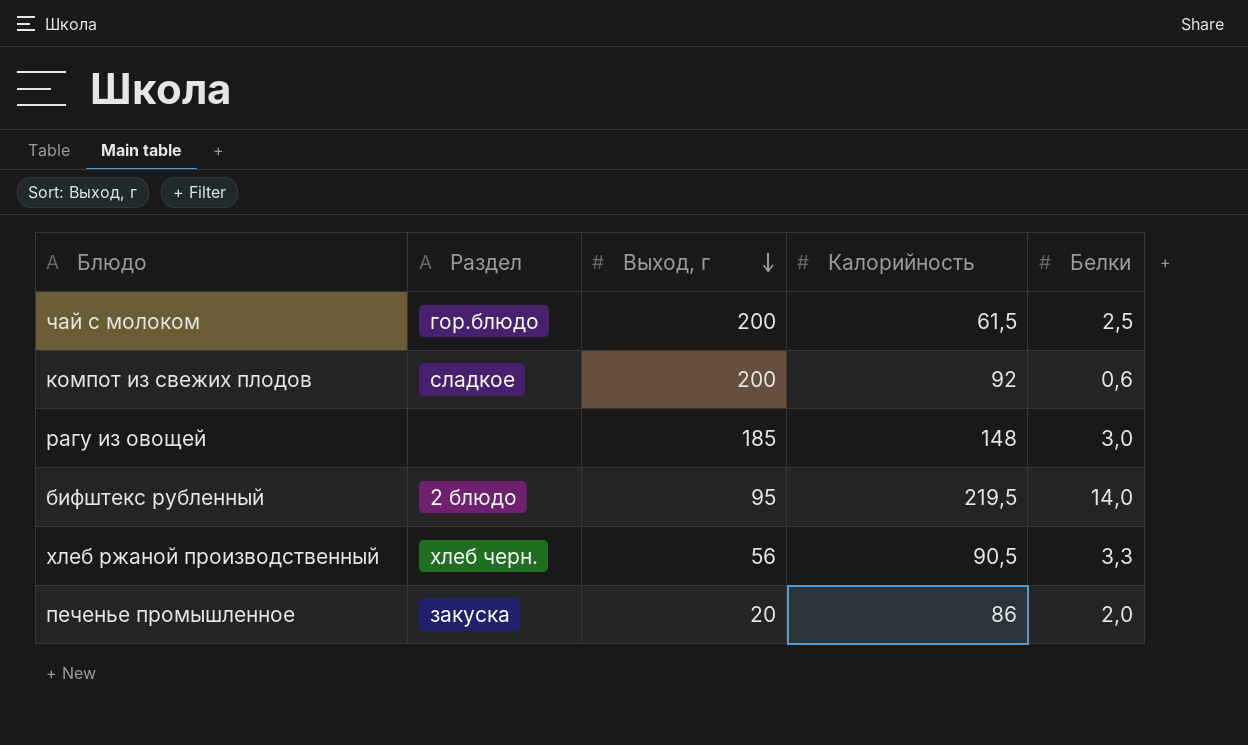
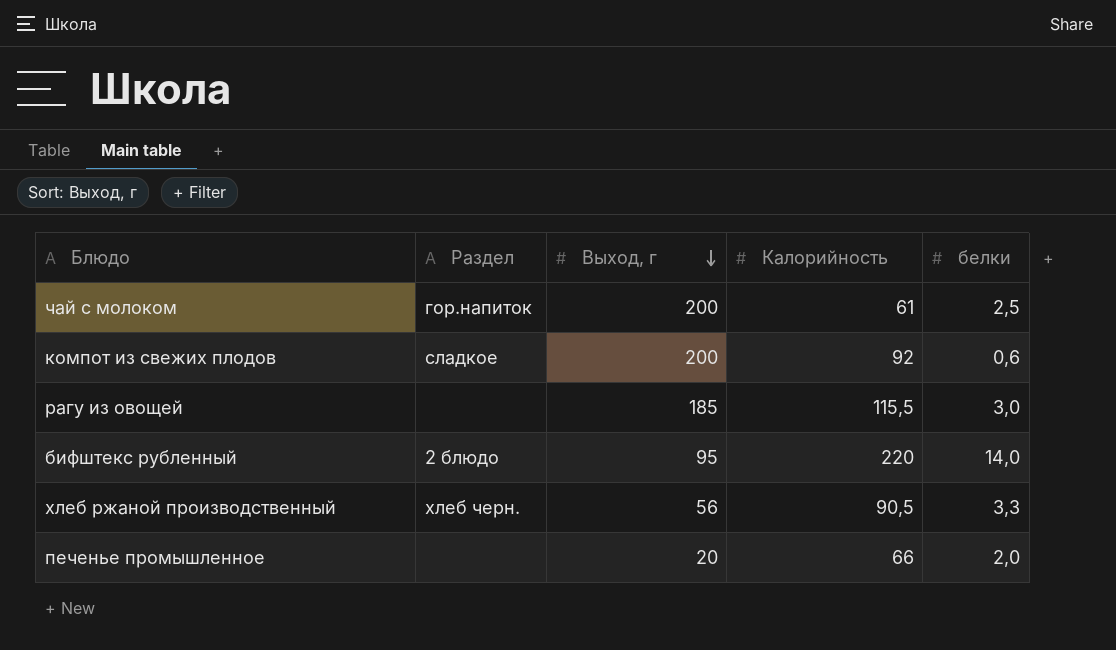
column name: Белки -> белки
чай с молоком | Раздел: гор.блюдо -> гор.напиток
чай с молоком | Калорийность: 61,5 -> 61
рагу из овощей | Калорийность: 148 -> 115,5
бифштекс рубленный | Калорийность: 219,5 -> 220
печенье промышленное | Раздел: закуска -> none
печенье промышленное | Калорийность: 86 -> 66

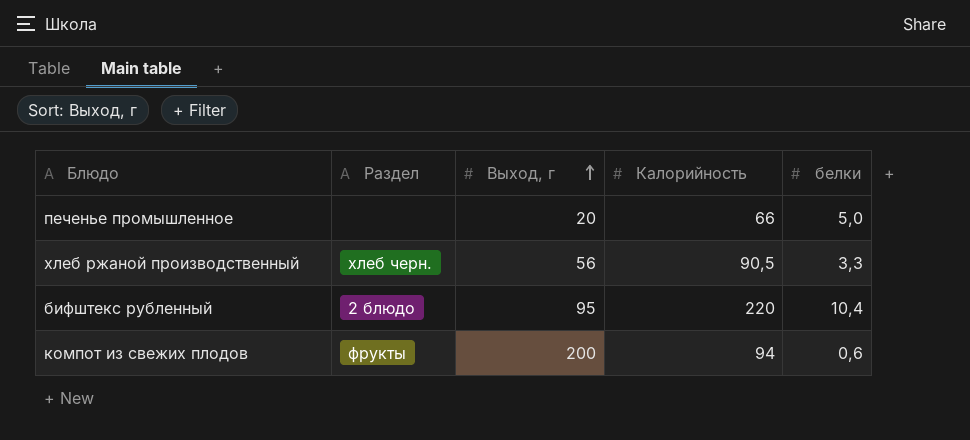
row order: Выход, г descending -> Выход, г ascending
row чай с молоком: гор.напиток | 200 | 61 | 2,5 -> none
row рагу из овощей: none | 185 | 115,5 | 3,0 -> none
печенье промышленное | белки: 2,0 -> 5,0
бифштекс рубленный | белки: 14,0 -> 10,4
компот из свежих плодов | Раздел: сладкое -> фрукты
компот из свежих плодов | Калорийность: 92 -> 94

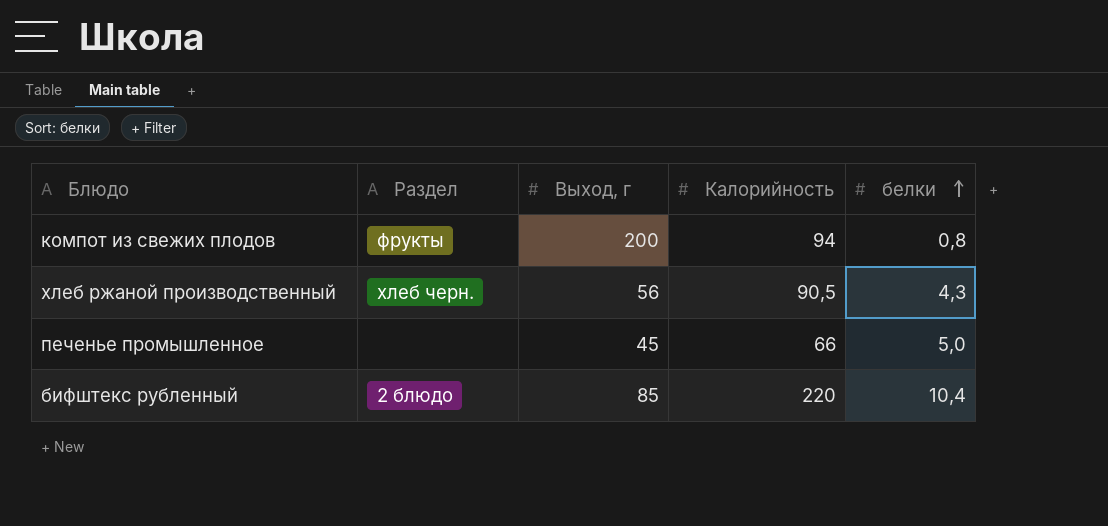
row order: Выход, г ascending -> белки ascending
компот из свежих плодов | белки: 0,6 -> 0,8
хлеб ржаной производственный | белки: 3,3 -> 4,3
печенье промышленное | Выход, г: 20 -> 45
бифштекс рубленный | Выход, г: 95 -> 85

